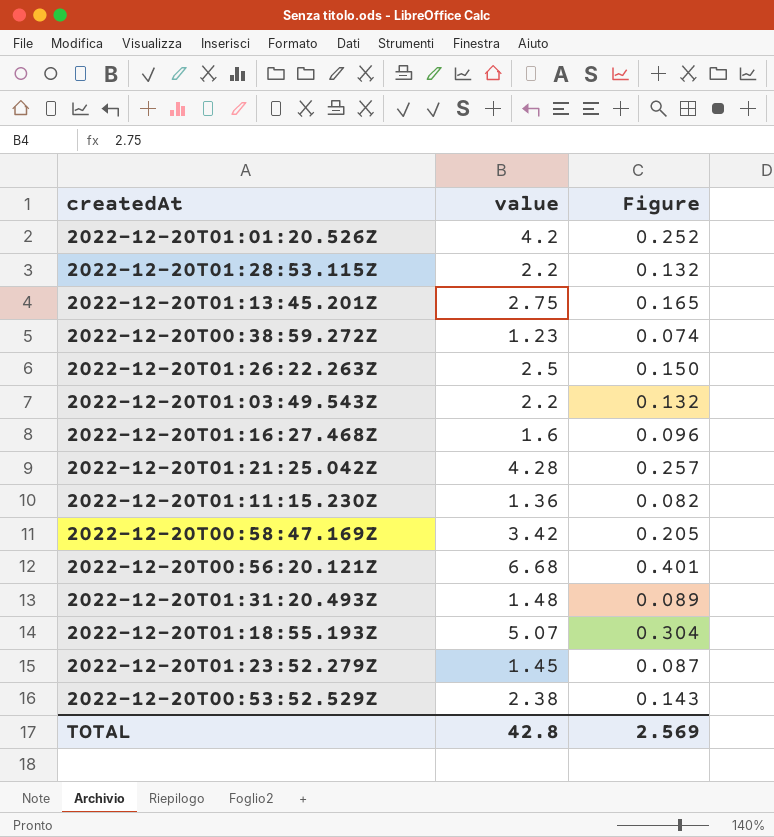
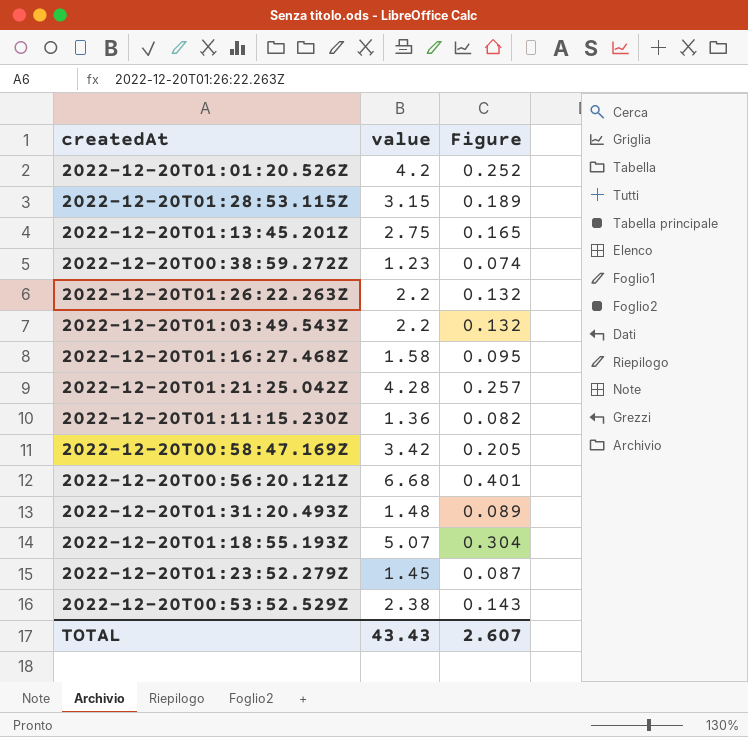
2022-12-20T01:28:53.115Z | value: 2.2 -> 3.15
2022-12-20T01:28:53.115Z | Figure: 0.132 -> 0.189
2022-12-20T01:26:22.263Z | value: 2.5 -> 2.2
2022-12-20T01:26:22.263Z | Figure: 0.150 -> 0.132
2022-12-20T01:16:27.468Z | value: 1.6 -> 1.58
2022-12-20T01:16:27.468Z | Figure: 0.096 -> 0.095
TOTAL | value: 42.8 -> 43.43
TOTAL | Figure: 2.569 -> 2.607

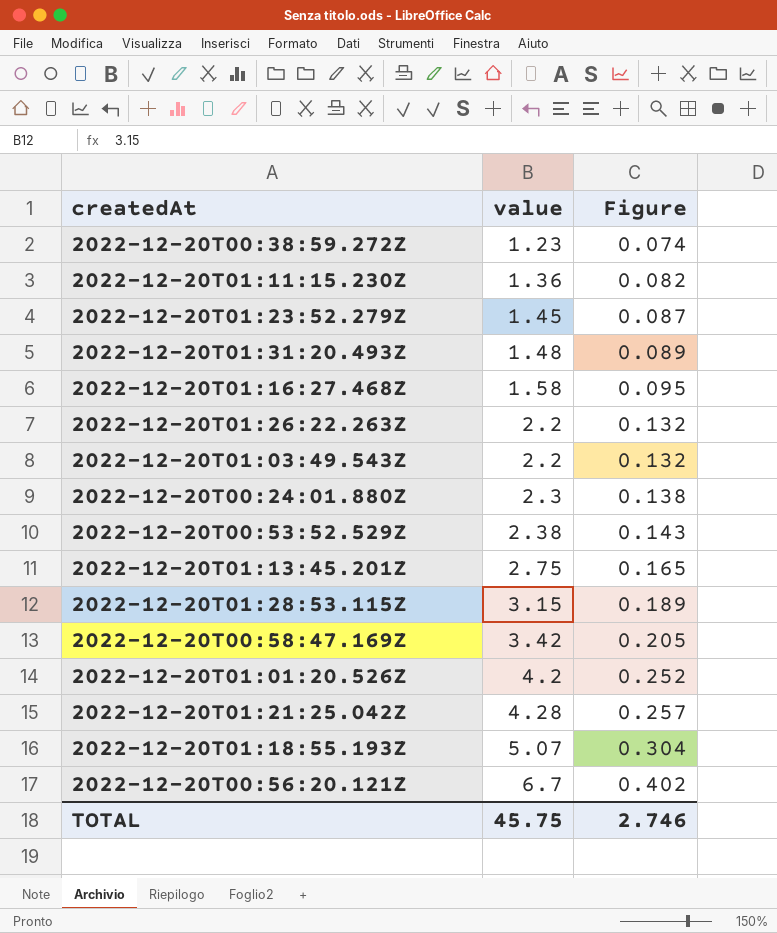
row order: none -> value ascending
row 2022-12-20T00:24:01.880Z: none -> 2.3 | 0.138
2022-12-20T00:56:20.121Z | value: 6.68 -> 6.7
2022-12-20T00:56:20.121Z | Figure: 0.401 -> 0.402
TOTAL | value: 43.43 -> 45.75
TOTAL | Figure: 2.607 -> 2.746

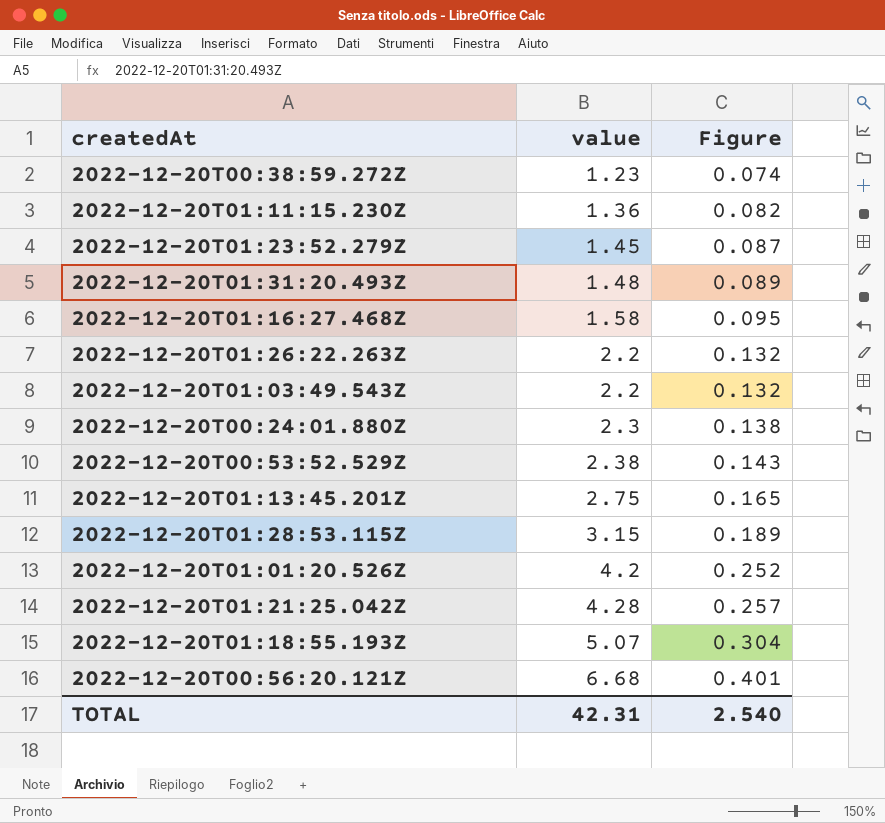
row 2022-12-20T00:58:47.169Z: 3.42 | 0.205 -> none
2022-12-20T00:56:20.121Z | value: 6.7 -> 6.68
2022-12-20T00:56:20.121Z | Figure: 0.402 -> 0.401
TOTAL | value: 45.75 -> 42.31
TOTAL | Figure: 2.746 -> 2.540

